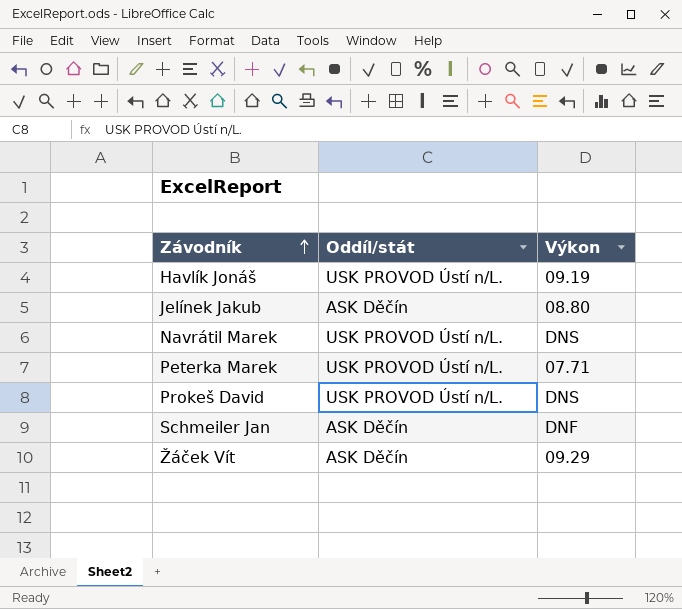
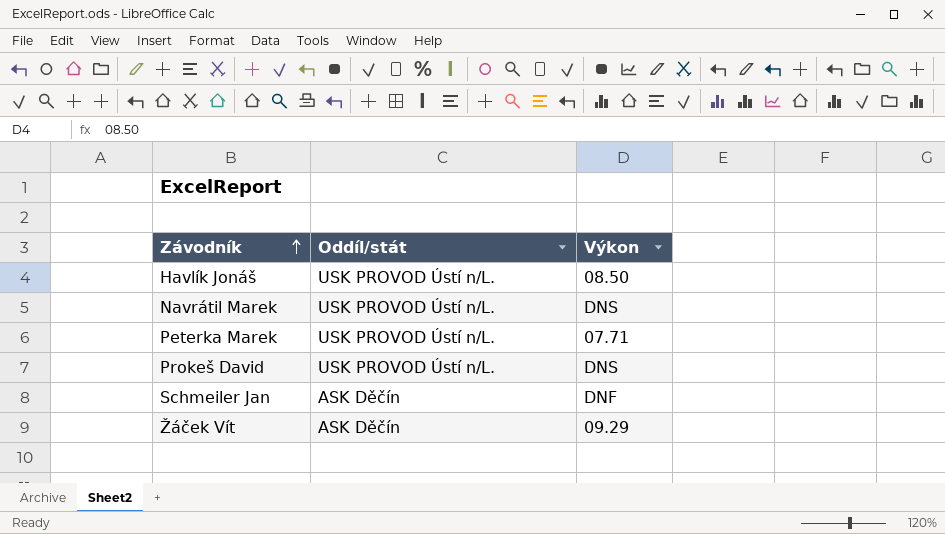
row Jelínek Jakub: ASK Děčín | 08.80 -> none
Havlík Jonáš | Výkon: 09.19 -> 08.50

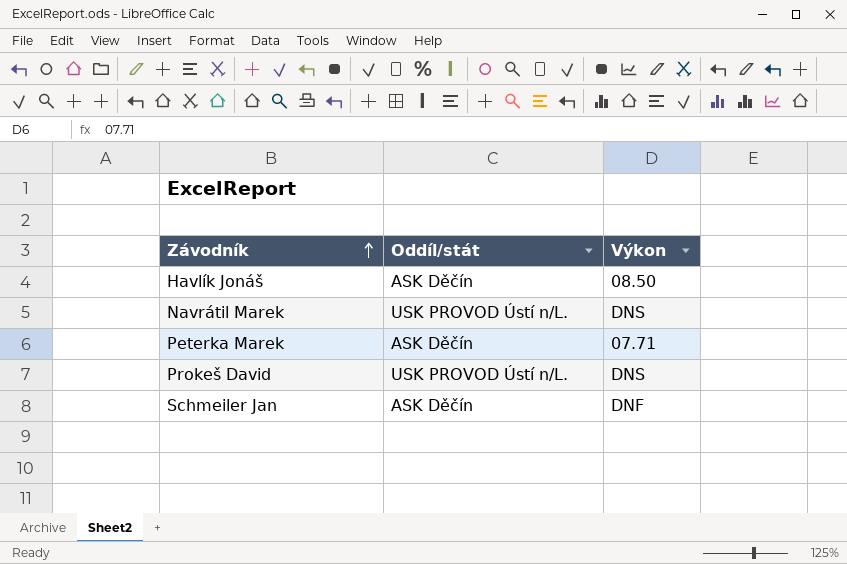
row Žáček Vít: ASK Děčín | 09.29 -> none
Havlík Jonáš | Oddíl/stát: USK PROVOD Ústí n/L. -> ASK Děčín
Peterka Marek | Oddíl/stát: USK PROVOD Ústí n/L. -> ASK Děčín

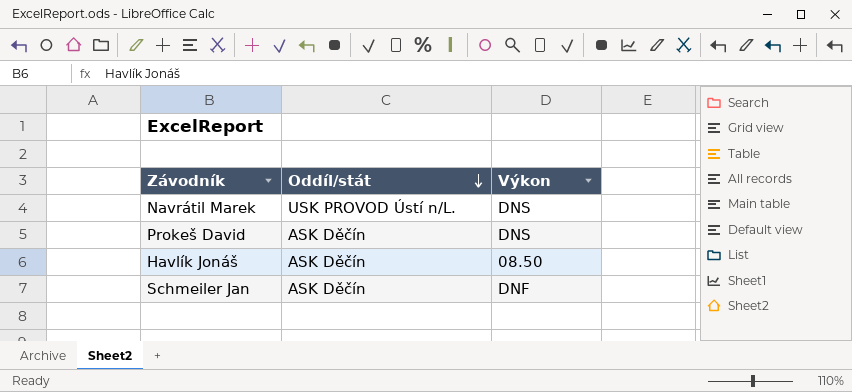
row order: Závodník ascending -> Oddíl/stát descending
row Peterka Marek: ASK Děčín | 07.71 -> none
Prokeš David | Oddíl/stát: USK PROVOD Ústí n/L. -> ASK Děčín

